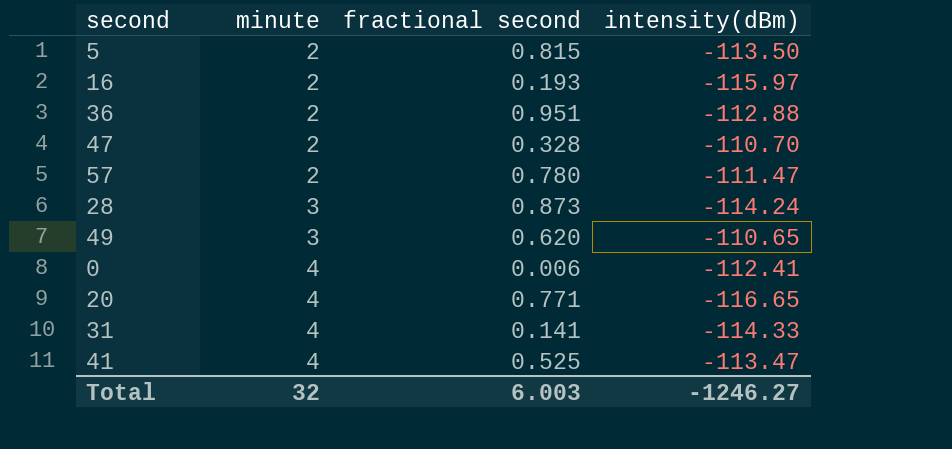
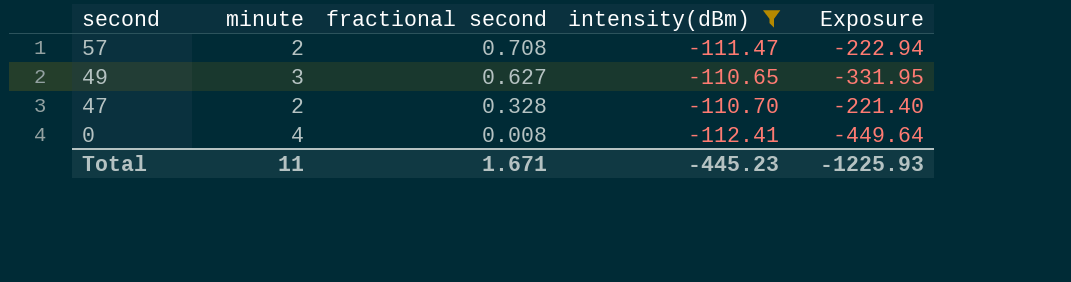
filter: none -> intensity(dBm) >= -112.41
row order: minute ascending -> second descending
column Exposure | formula: none -> [minute] * [intensity(dBm)]
57 | fractional second: 0.780 -> 0.708
49 | fractional second: 0.620 -> 0.627
0 | fractional second: 0.006 -> 0.008
Total | minute: 32 -> 11
Total | fractional second: 6.003 -> 1.671
Total | intensity(dBm): -1246.27 -> -445.23

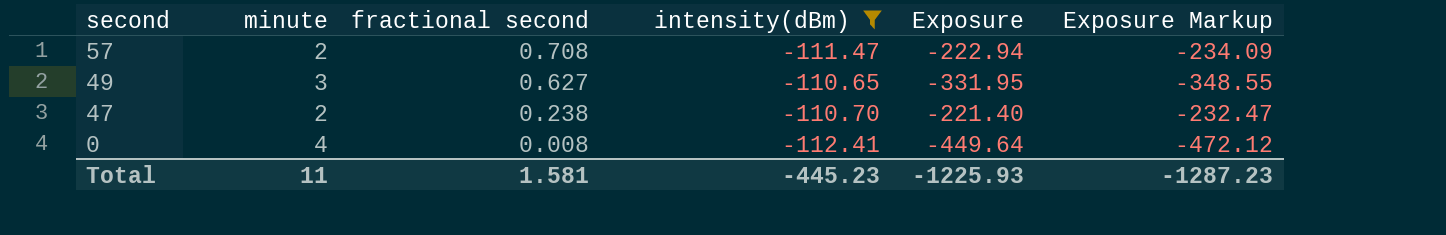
column Exposure Markup | formula: none -> [Exposure] * 1.05
47 | fractional second: 0.328 -> 0.238
Total | fractional second: 1.671 -> 1.581

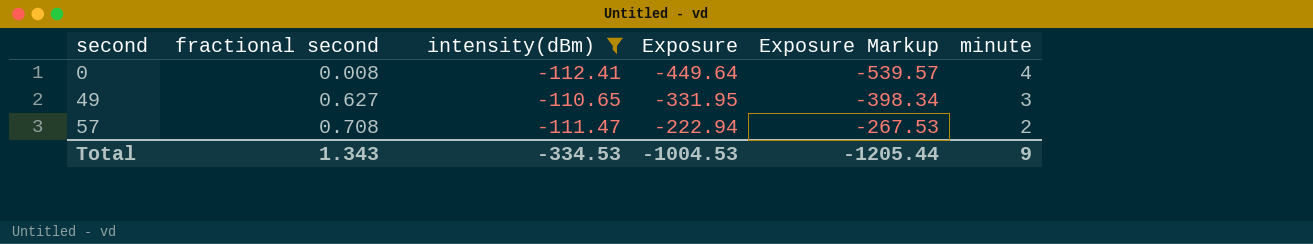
row order: second descending -> second ascending
column Exposure Markup | formula: [Exposure] * 1.05 -> [Exposure] * 1.2
column minute | position: 2 -> 6
row 47: 2 | 0.238 | -110.70 | -221.40 | -232.47 -> none
Total | fractional second: 1.581 -> 1.343
Total | intensity(dBm): -445.23 -> -334.53
Total | Exposure: -1225.93 -> -1004.53
Total | Exposure Markup: -1287.23 -> -1205.44
Total | minute: 11 -> 9

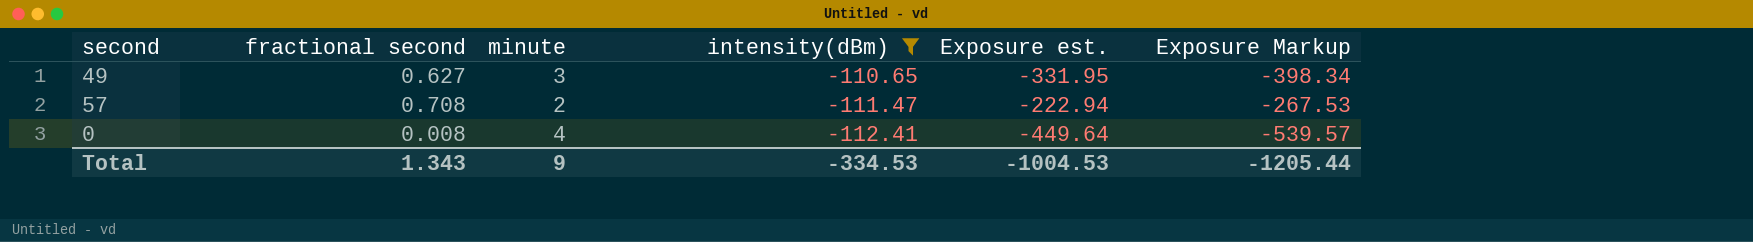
row order: second ascending -> intensity(dBm) descending
column minute | position: 6 -> 3
column name: Exposure -> Exposure est.

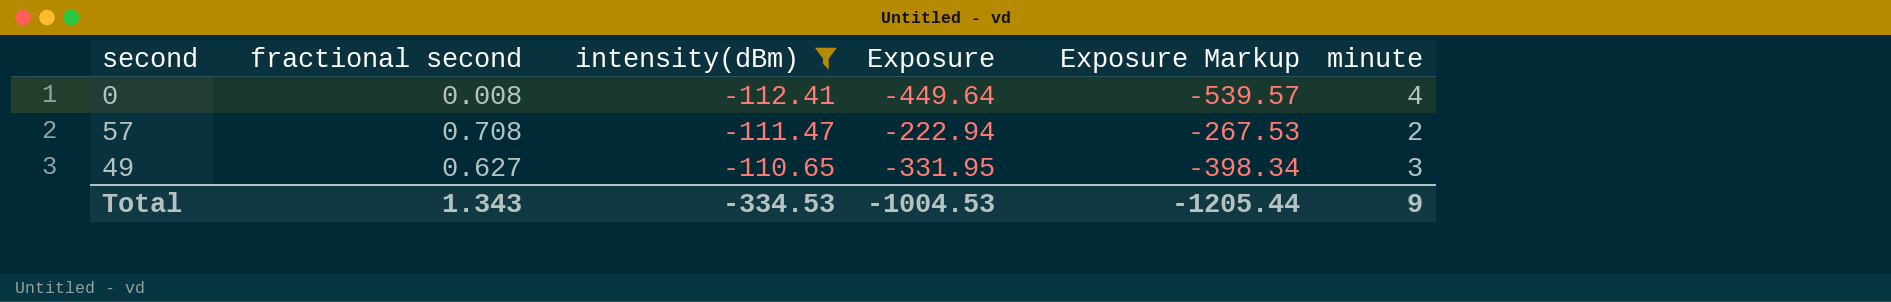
row order: intensity(dBm) descending -> intensity(dBm) ascending
column name: Exposure est. -> Exposure
column minute | position: 3 -> 6

